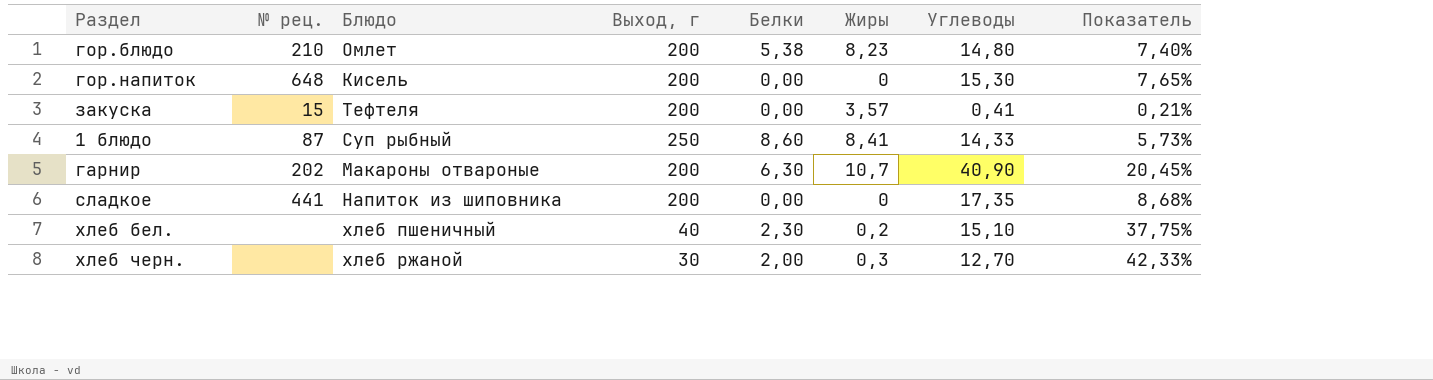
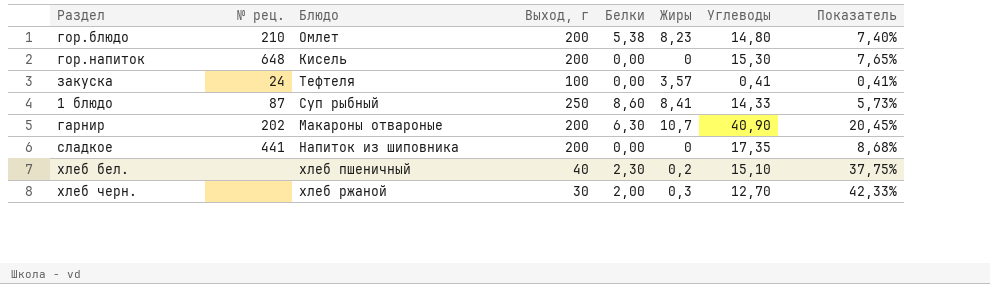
закуска | № рец.: 15 -> 24
закуска | Выход, г: 200 -> 100
закуска | Показатель: 0,21% -> 0,41%

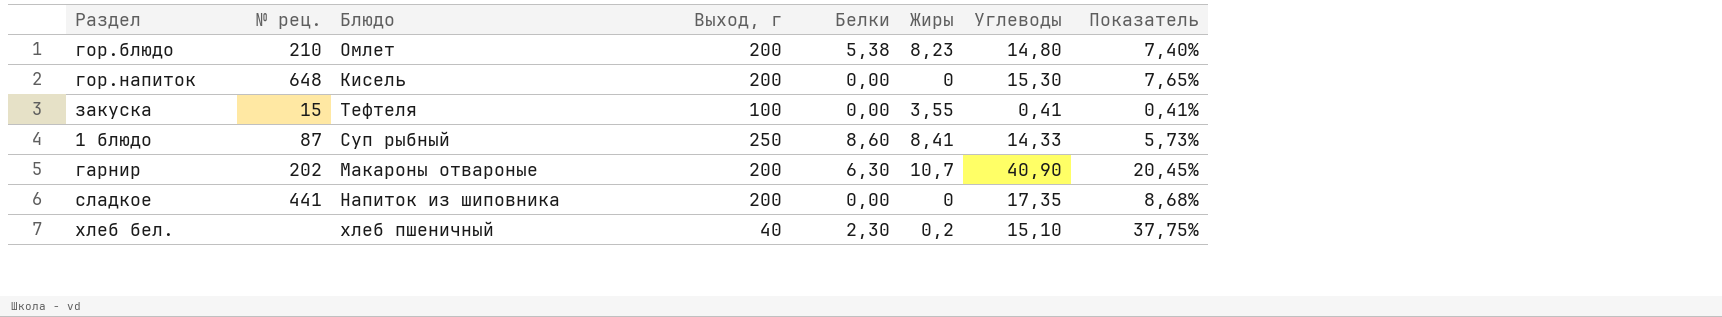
row хлеб черн.: none | хлеб ржаной | 30 | 2,00 | 0,3 | 12,70 | 42,33% -> none
закуска | № рец.: 24 -> 15
закуска | Жиры: 3,57 -> 3,55

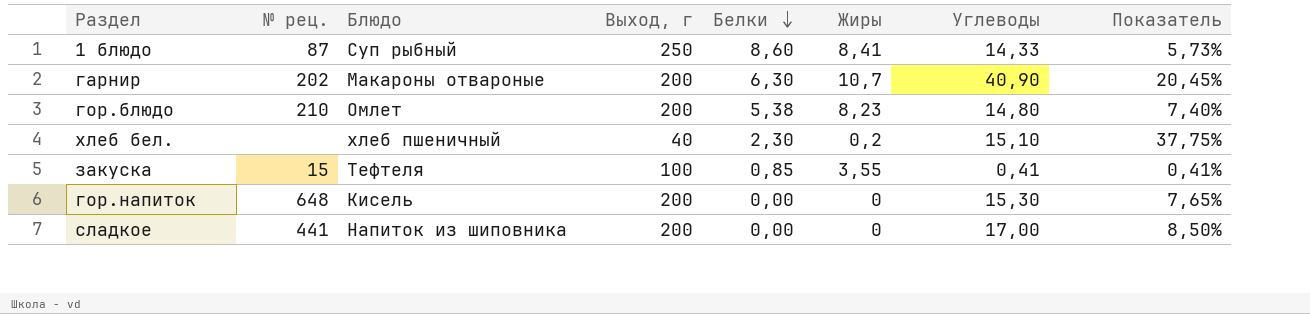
row order: none -> Белки descending
закуска | Белки: 0,00 -> 0,85
сладкое | Углеводы: 17,35 -> 17,00
сладкое | Показатель: 8,68% -> 8,50%

